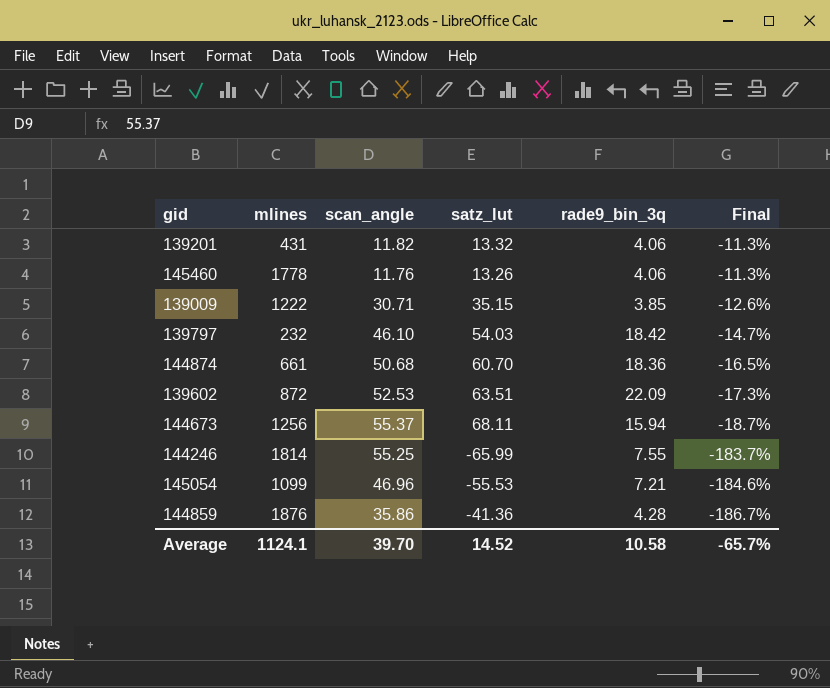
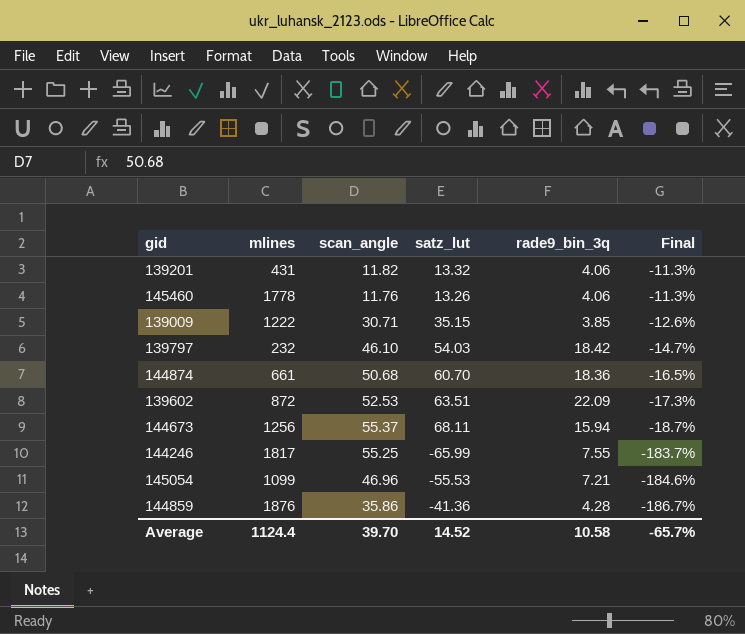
144246 | mlines: 1814 -> 1817
Average | mlines: 1124.1 -> 1124.4

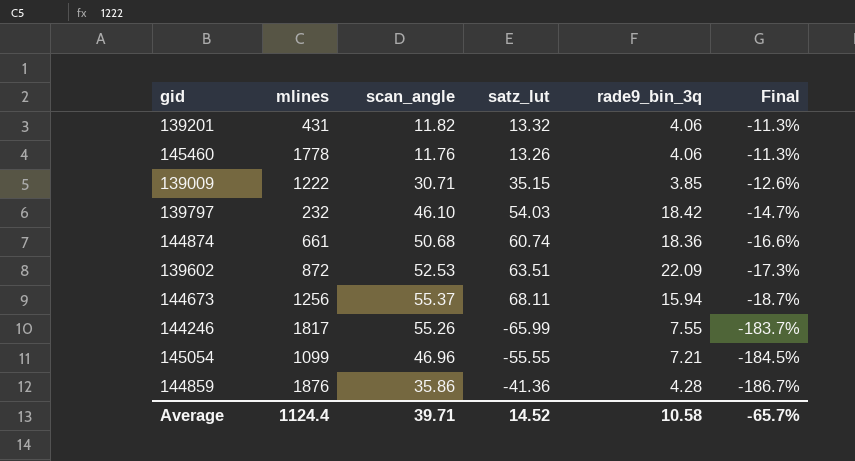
144874 | satz_lut: 60.70 -> 60.74
144874 | Final: -16.5% -> -16.6%
144246 | scan_angle: 55.25 -> 55.26
145054 | satz_lut: -55.53 -> -55.55
145054 | Final: -184.6% -> -184.5%
Average | scan_angle: 39.70 -> 39.71

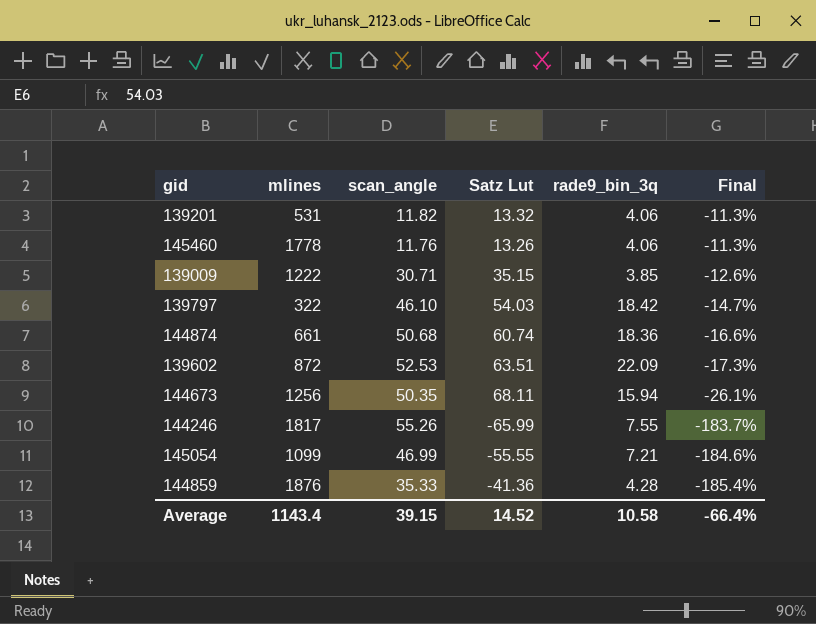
column name: satz_lut -> Satz Lut
139201 | mlines: 431 -> 531
139797 | mlines: 232 -> 322
144673 | scan_angle: 55.37 -> 50.35
144673 | Final: -18.7% -> -26.1%
145054 | scan_angle: 46.96 -> 46.99
145054 | Final: -184.5% -> -184.6%
144859 | scan_angle: 35.86 -> 35.33
144859 | Final: -186.7% -> -185.4%
Average | mlines: 1124.4 -> 1143.4
Average | scan_angle: 39.71 -> 39.15
Average | Final: -65.7% -> -66.4%

